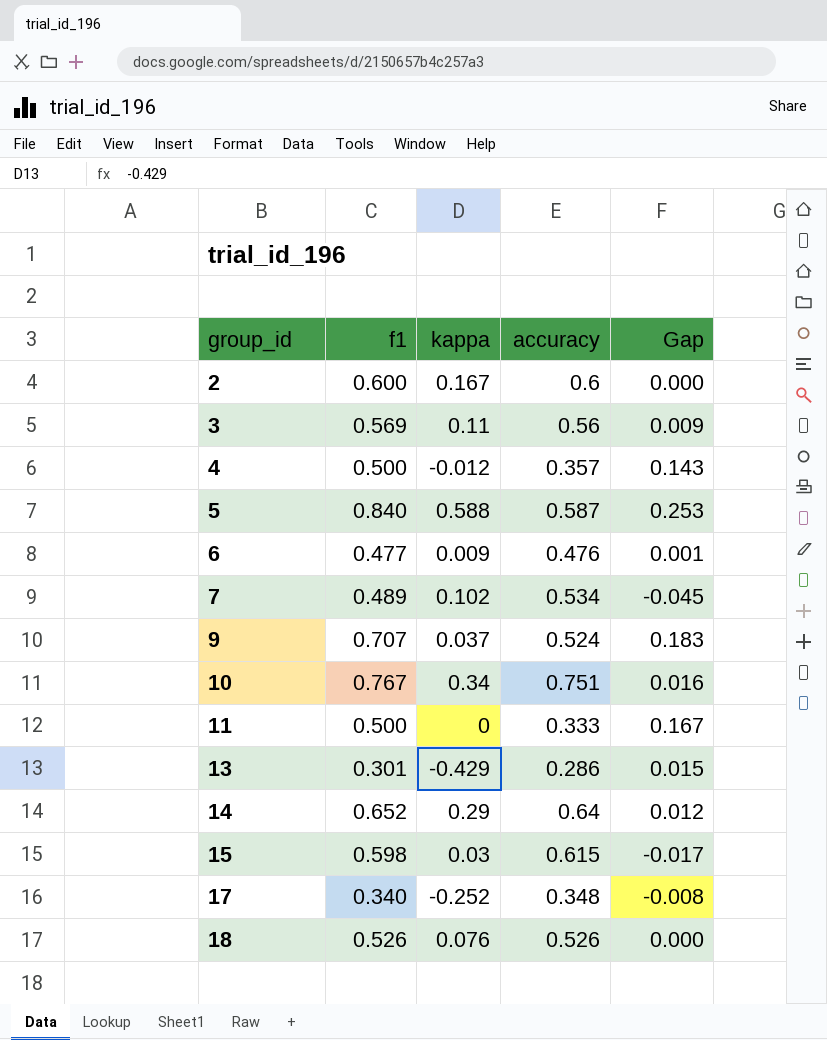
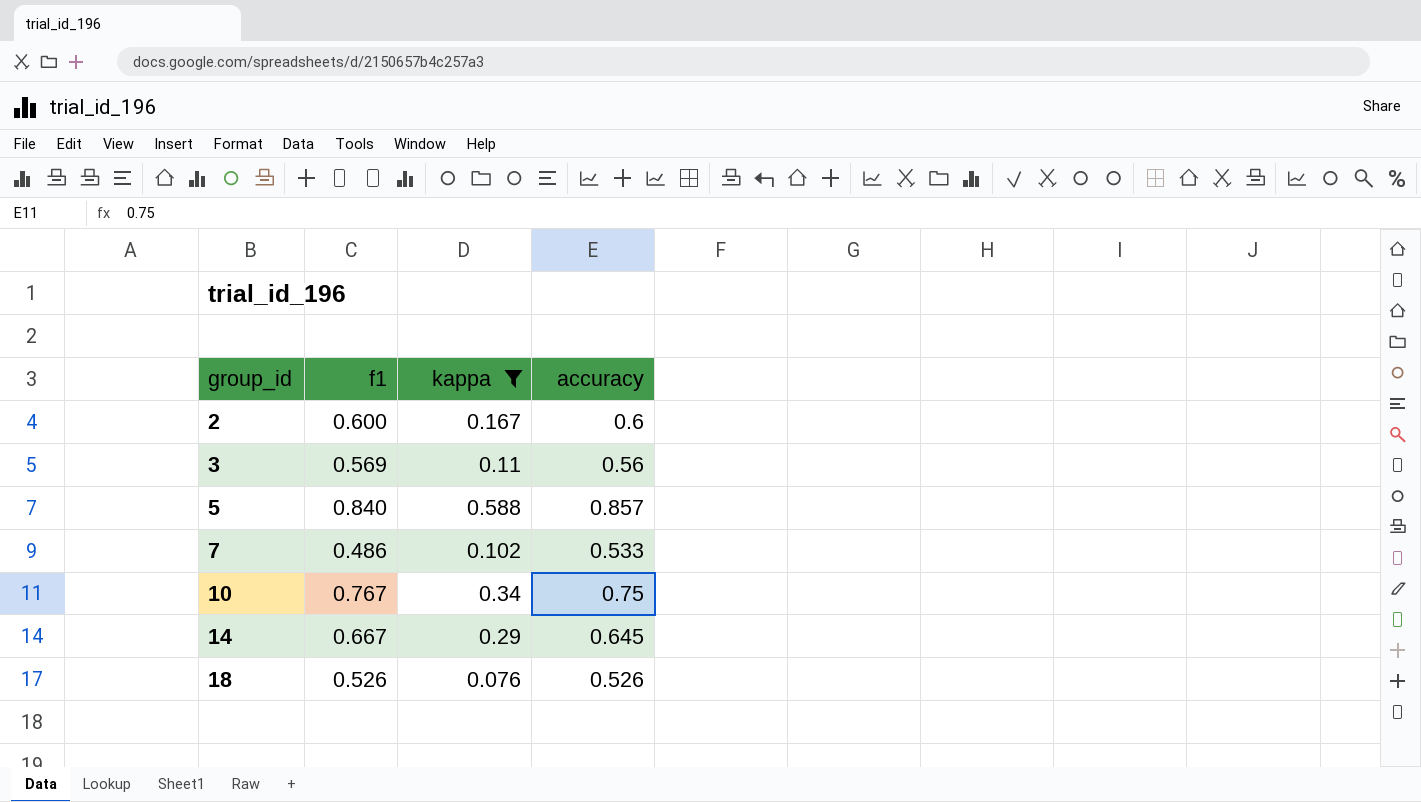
filter: none -> kappa >= 0.076
column Gap | formula: [f1] - [accuracy] -> none
5 | accuracy: 0.587 -> 0.857
7 | f1: 0.489 -> 0.486
7 | accuracy: 0.534 -> 0.533
10 | accuracy: 0.751 -> 0.75
14 | f1: 0.652 -> 0.667
14 | accuracy: 0.64 -> 0.645

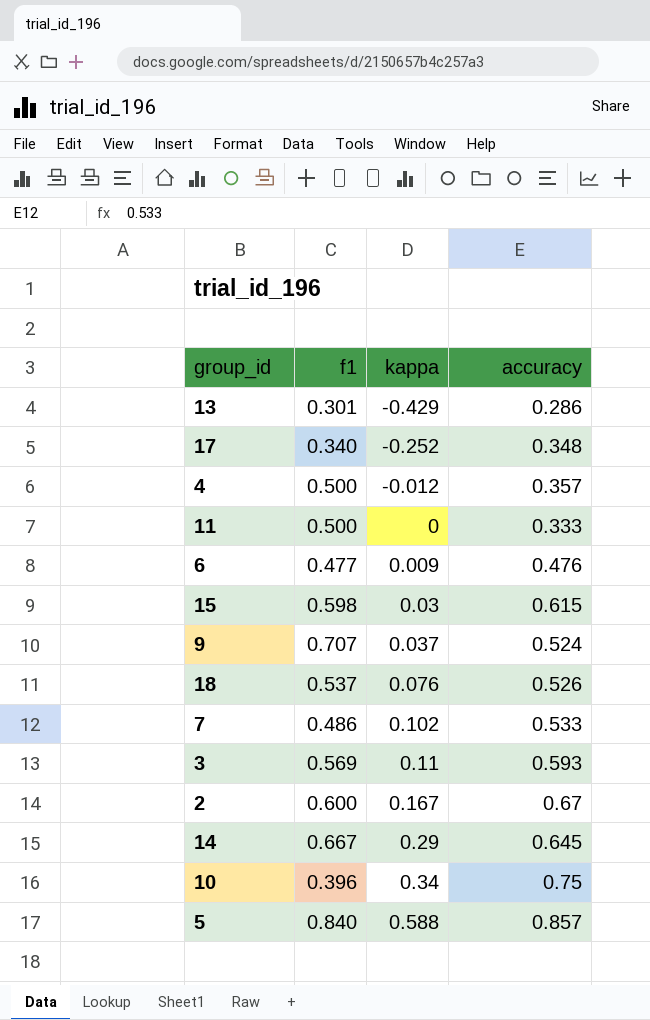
filter: kappa >= 0.076 -> none
row order: group_id ascending -> kappa ascending
18 | f1: 0.526 -> 0.537
3 | accuracy: 0.56 -> 0.593
2 | accuracy: 0.6 -> 0.67
10 | f1: 0.767 -> 0.396

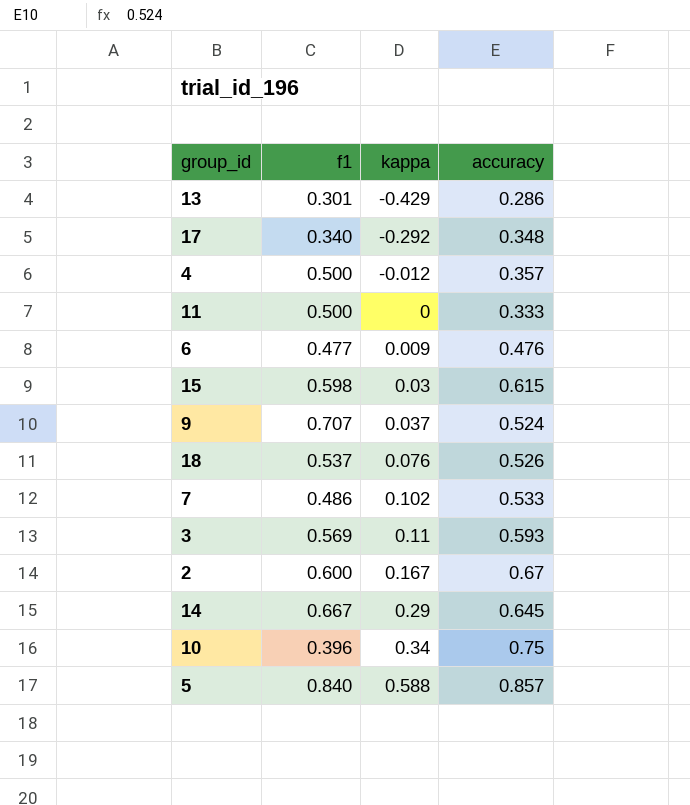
17 | kappa: -0.252 -> -0.292

